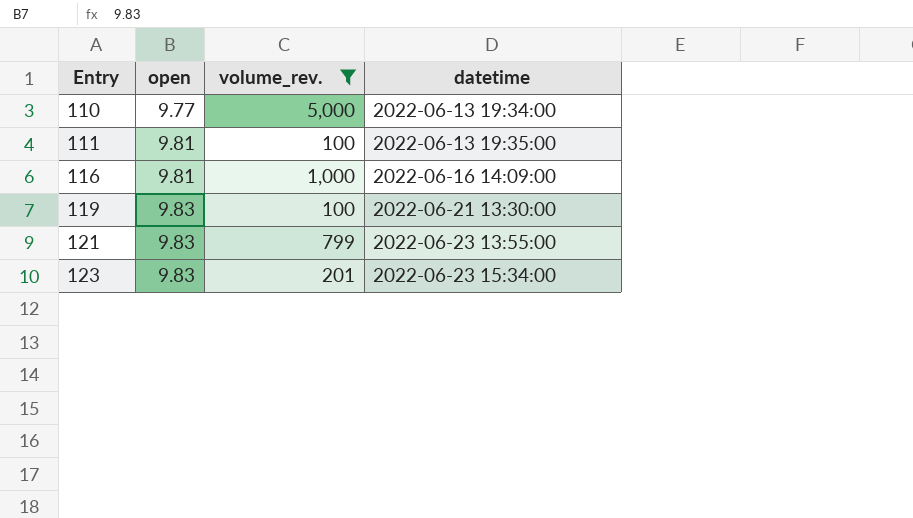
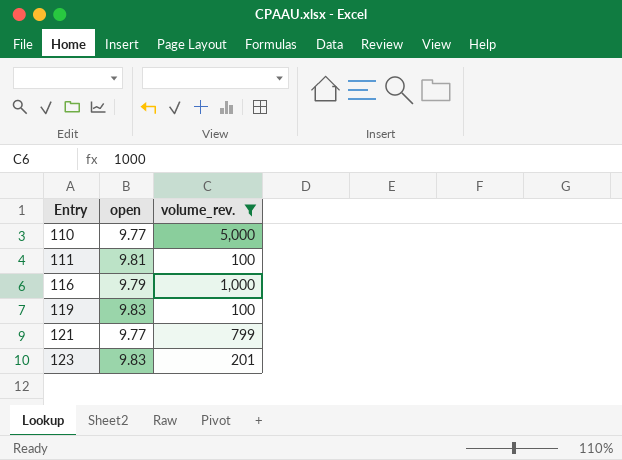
column datetime | position: 4 -> none
116 | open: 9.81 -> 9.79
121 | open: 9.83 -> 9.77

